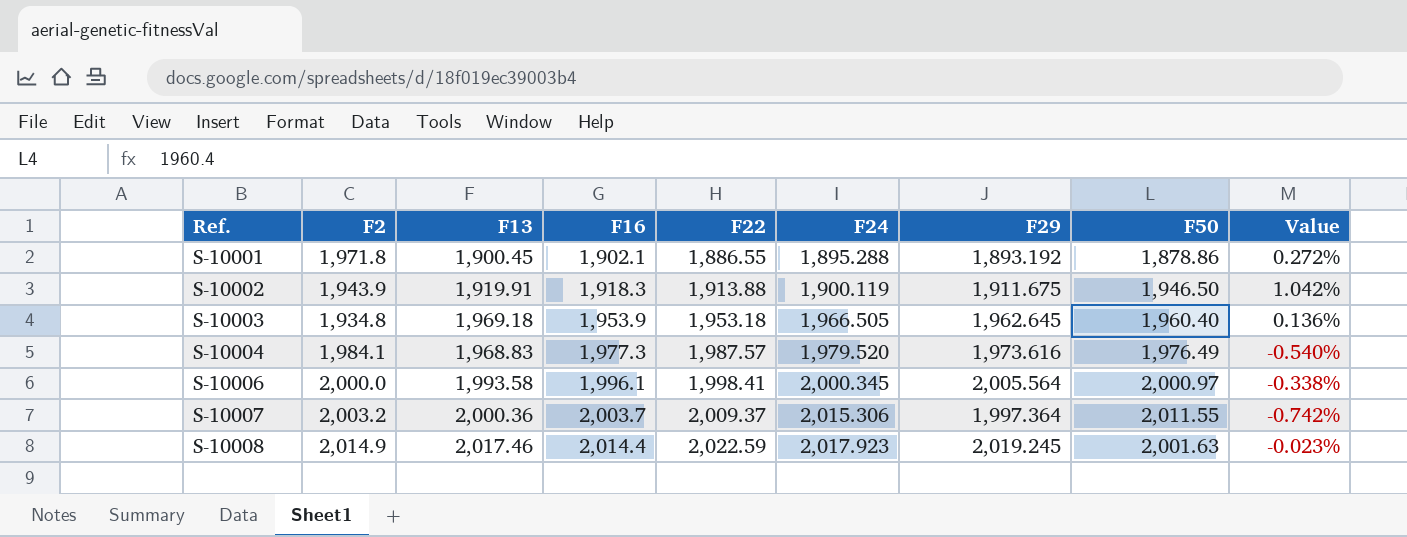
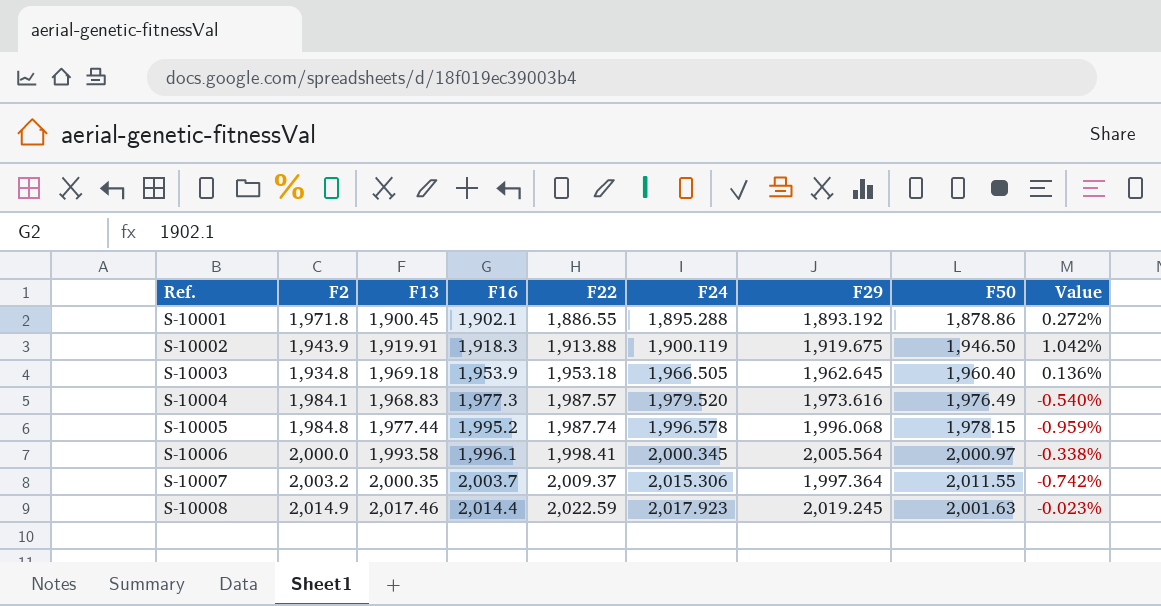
S-10002 | F29: 1,911.675 -> 1,919.675
row S-10005: none -> 1,984.8 | 1,977.44 | 1,995.2 | 1,987.74 | 1,996.578 | 1,996.068 | 1,978.15 | -0.959%
S-10007 | F13: 2,000.36 -> 2,000.35

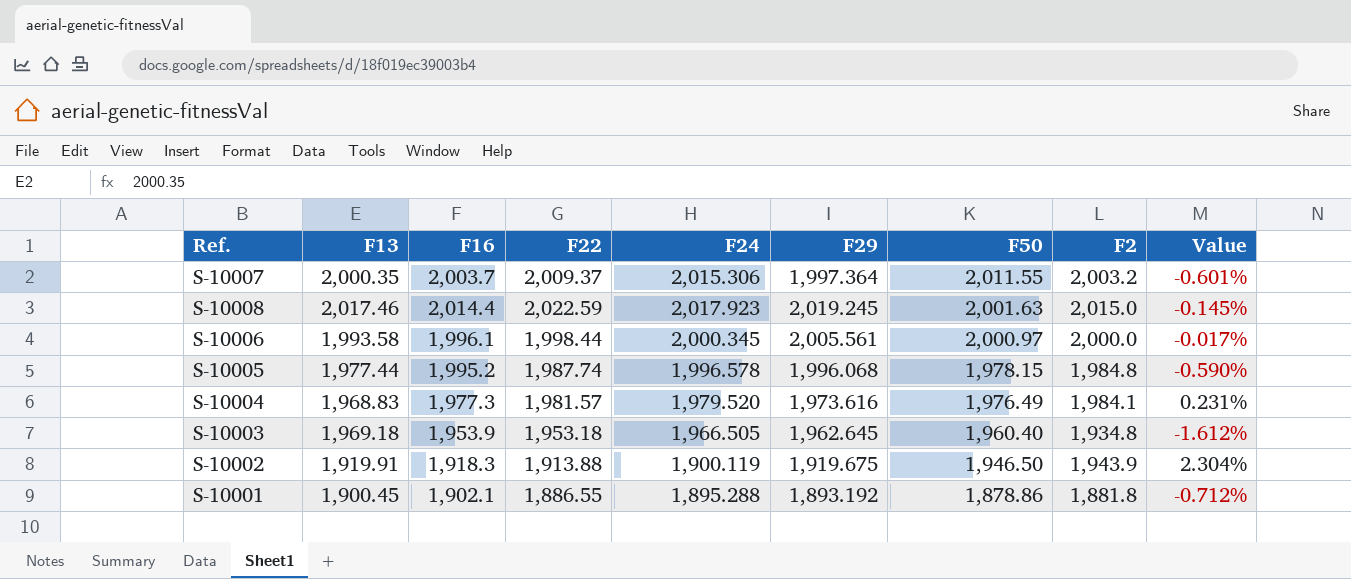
row order: Ref. ascending -> F50 descending
column F2 | position: 2 -> 8
column Value | formula: ([F13] - [F24]) / [F24] -> ([F2] - [F24]) / [F24]
S-10008 | F2: 2,014.9 -> 2,015.0
S-10006 | F22: 1,998.41 -> 1,998.44
S-10006 | F29: 2,005.564 -> 2,005.561
S-10004 | F22: 1,987.57 -> 1,981.57
S-10001 | F2: 1,971.8 -> 1,881.8

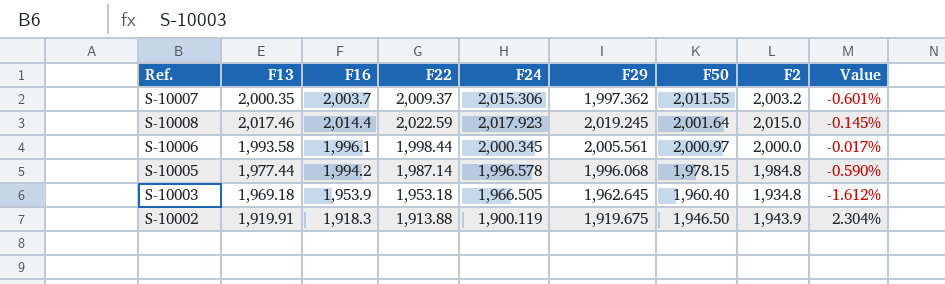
row S-10004: 1,968.83 | 1,977.3 | 1,981.57 | 1,979.520 | 1,973.616 | 1,976.49 | 1,984.1 | 0.231% -> none
row S-10001: 1,900.45 | 1,902.1 | 1,886.55 | 1,895.288 | 1,893.192 | 1,878.86 | 1,881.8 | -0.712% -> none
S-10007 | F29: 1,997.364 -> 1,997.362
S-10008 | F50: 2,001.63 -> 2,001.64
S-10005 | F16: 1,995.2 -> 1,994.2
S-10005 | F22: 1,987.74 -> 1,987.14

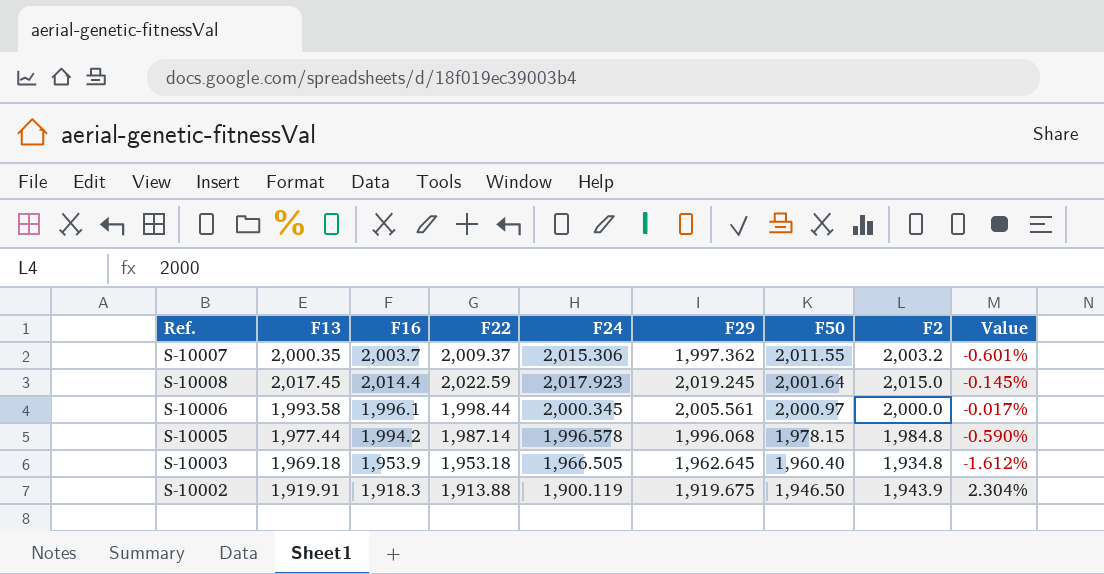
S-10008 | F13: 2,017.46 -> 2,017.45

